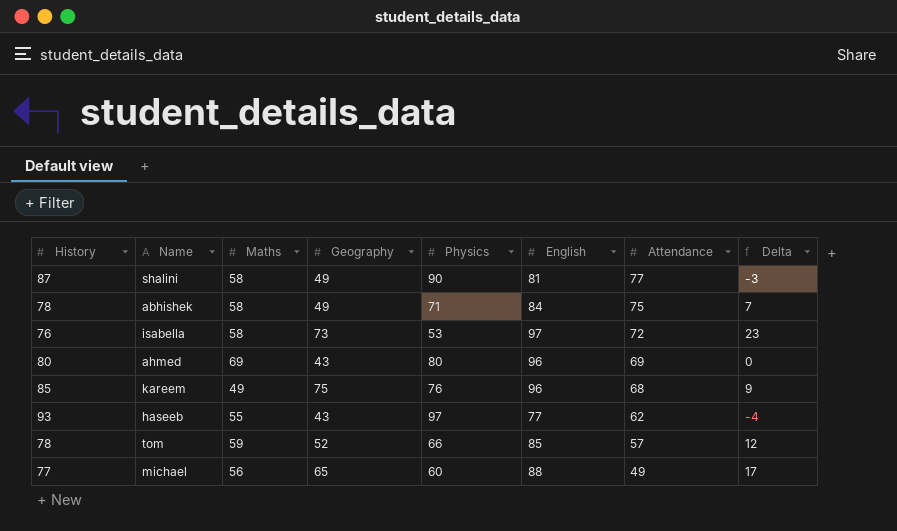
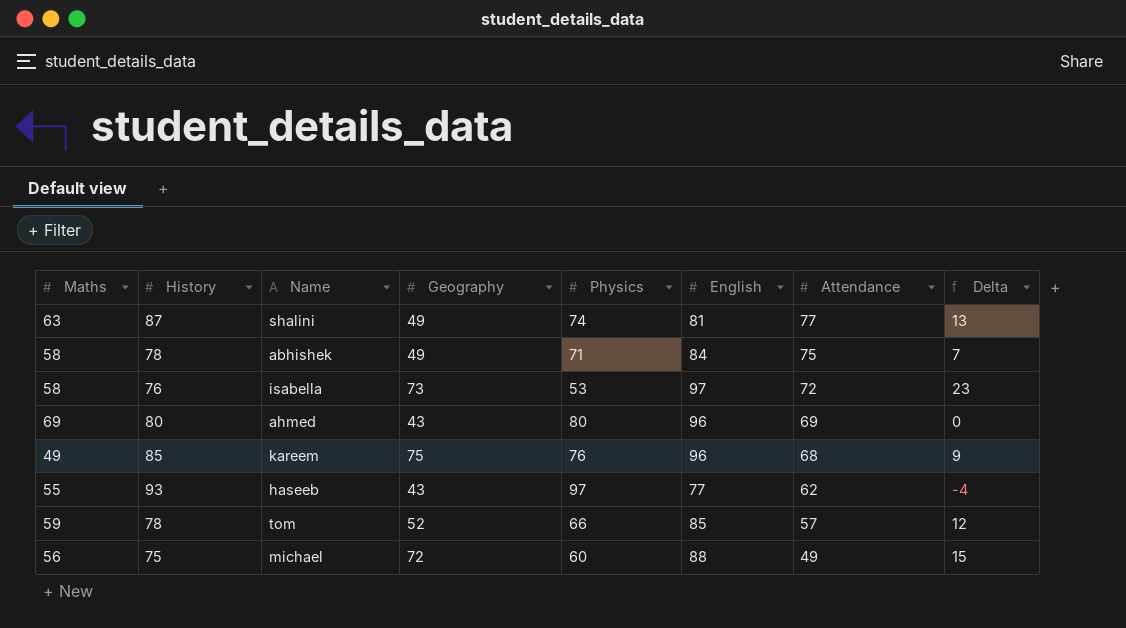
column Maths | position: 3 -> 1
shalini | Maths: 58 -> 63
shalini | Physics: 90 -> 74
shalini | Delta: -3 -> 13
michael | History: 77 -> 75
michael | Geography: 65 -> 72
michael | Delta: 17 -> 15

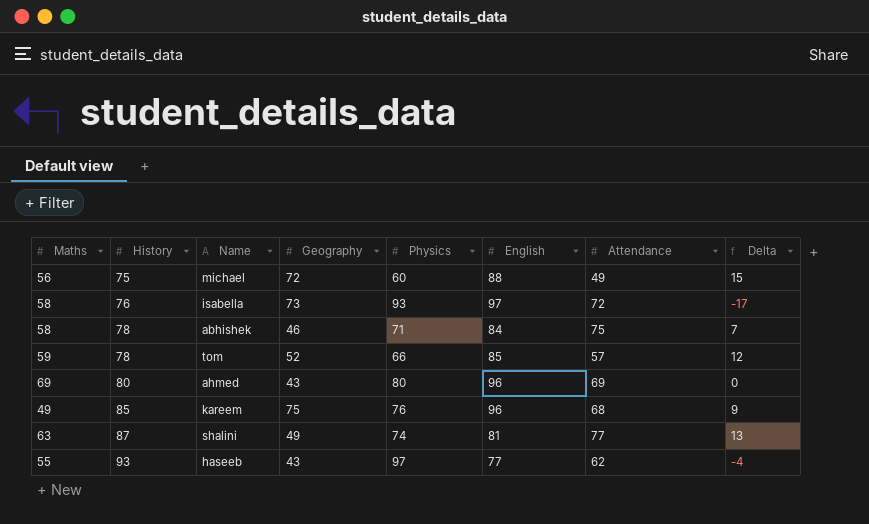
row order: Attendance descending -> History ascending
isabella | Physics: 53 -> 93
isabella | Delta: 23 -> -17
abhishek | Geography: 49 -> 46

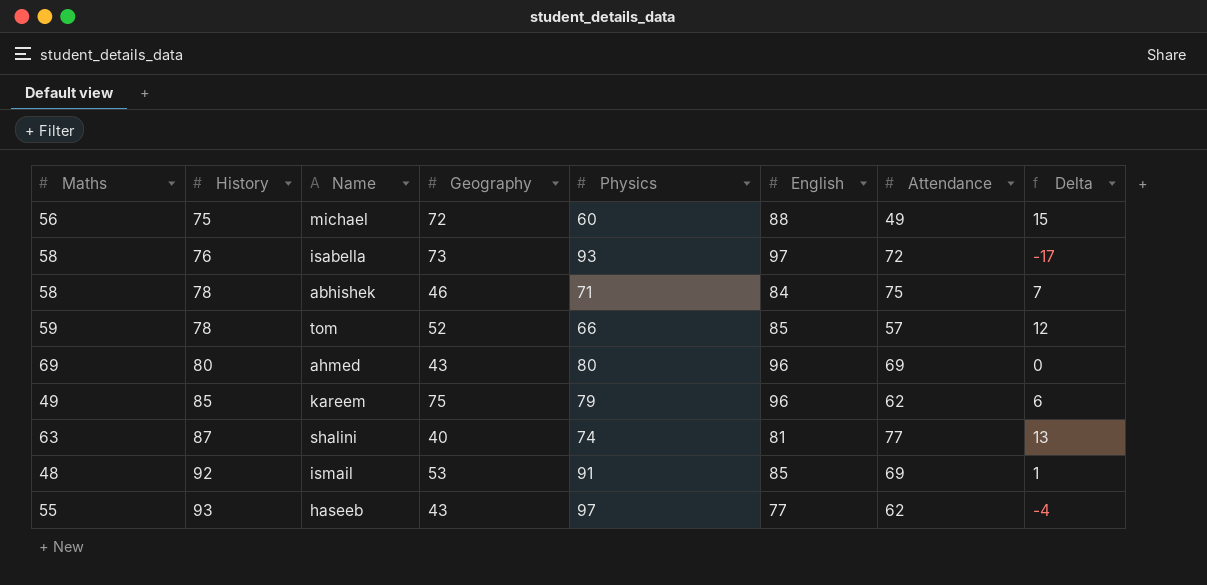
kareem | Physics: 76 -> 79
kareem | Attendance: 68 -> 62
kareem | Delta: 9 -> 6
shalini | Geography: 49 -> 40
row ismail: none -> 48 | 92 | 53 | 91 | 85 | 69 | 1

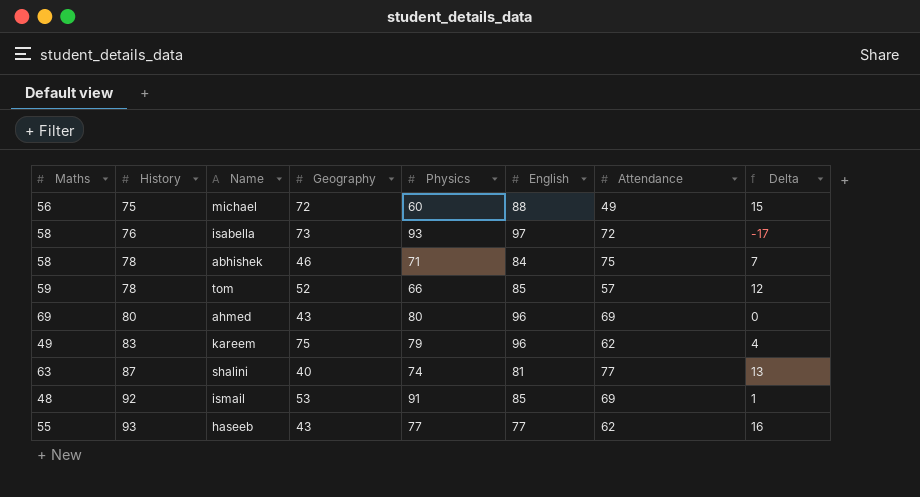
kareem | History: 85 -> 83
kareem | Delta: 6 -> 4
haseeb | Physics: 97 -> 77
haseeb | Delta: -4 -> 16

